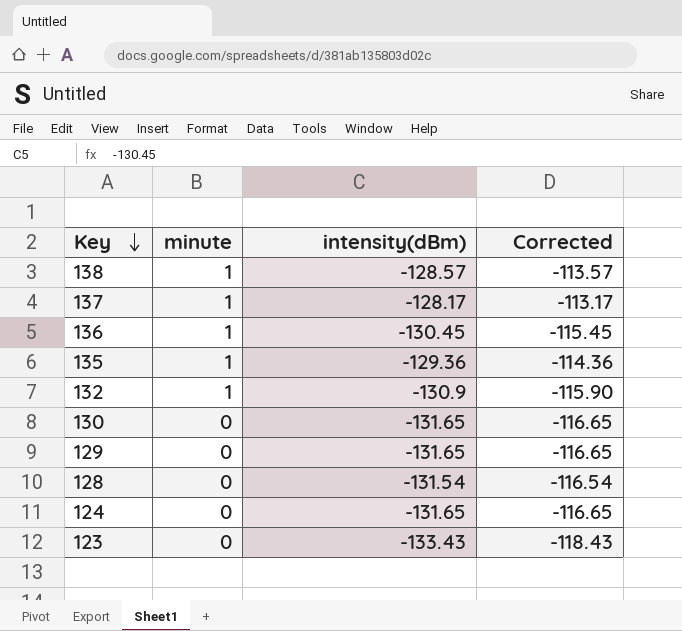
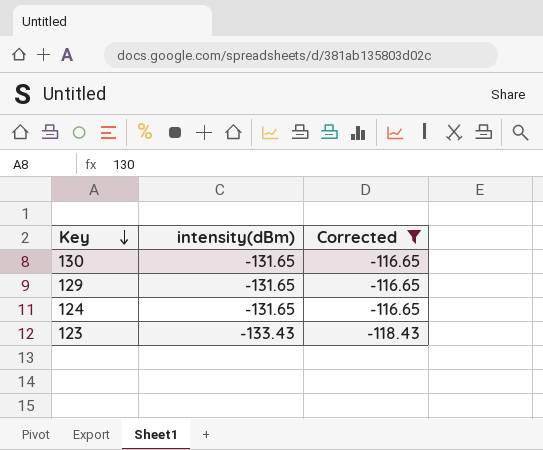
filter: none -> Corrected <= -116.65
column minute | position: 2 -> none

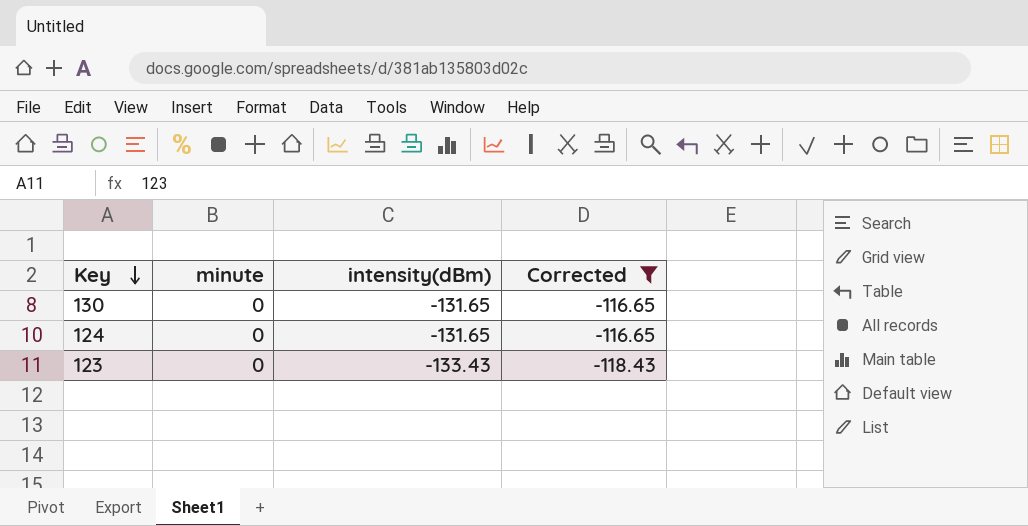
column minute | position: none -> 2
row 129: -131.65 | -116.65 -> none

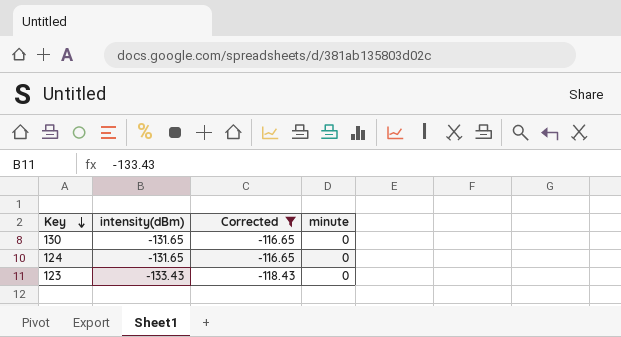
column minute | position: 2 -> 4

